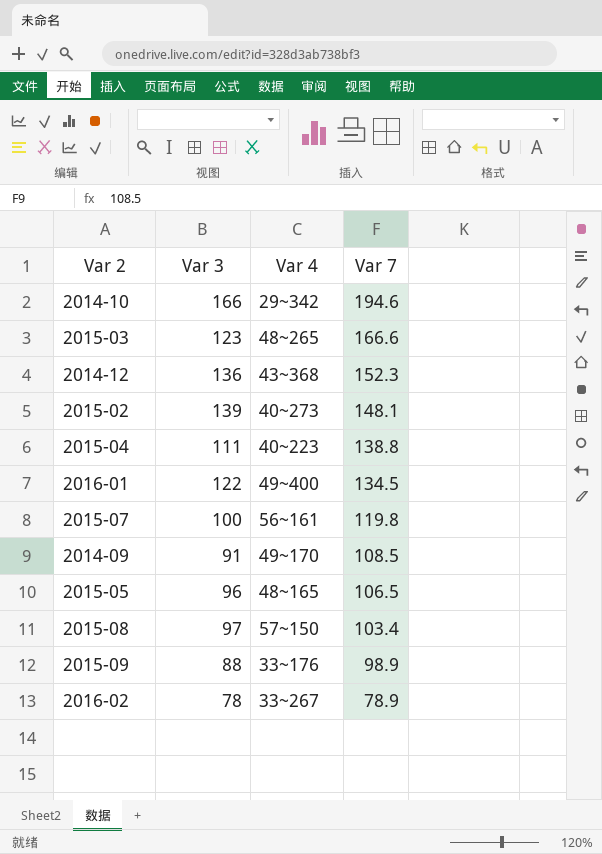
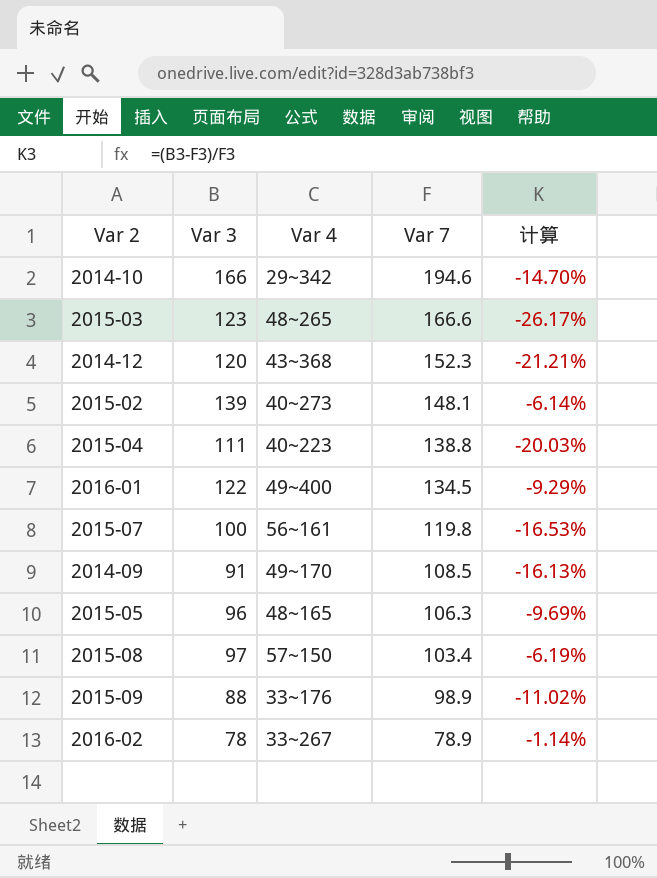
column 计算 | formula: none -> ([Var 3] - [Var 7]) / [Var 7]
2014-12 | Var 3: 136 -> 120
2015-05 | Var 7: 106.5 -> 106.3

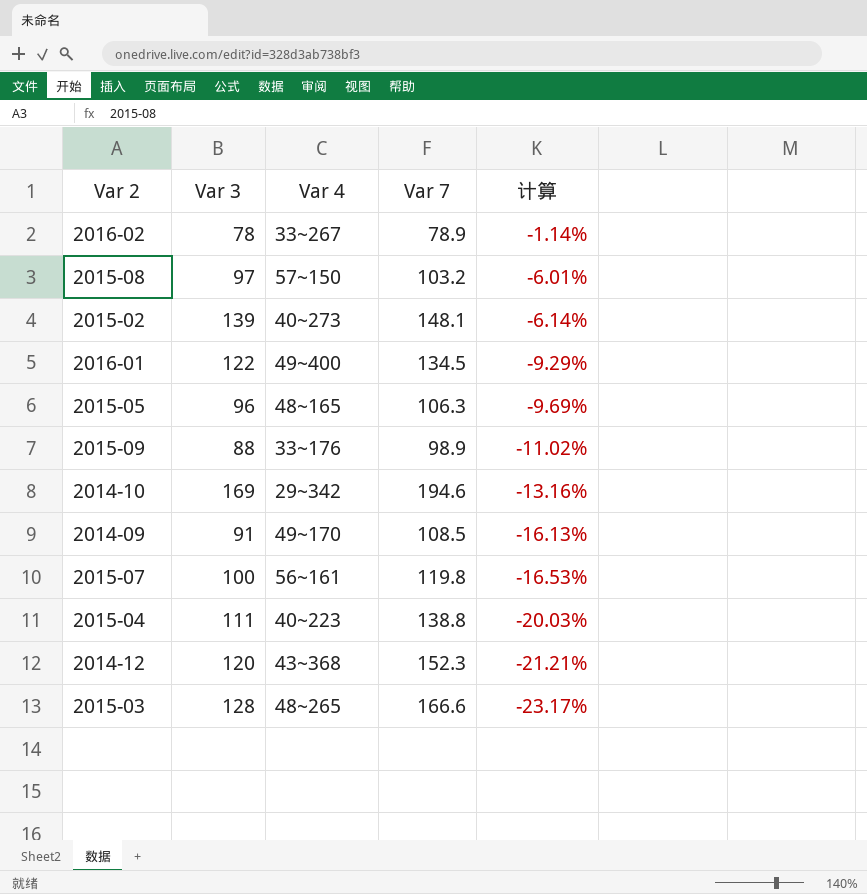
row order: Var 7 descending -> 计算 descending
2015-08 | Var 7: 103.4 -> 103.2
2015-08 | 计算: -6.19% -> -6.01%
2014-10 | Var 3: 166 -> 169
2014-10 | 计算: -14.70% -> -13.16%
2015-03 | Var 3: 123 -> 128
2015-03 | 计算: -26.17% -> -23.17%

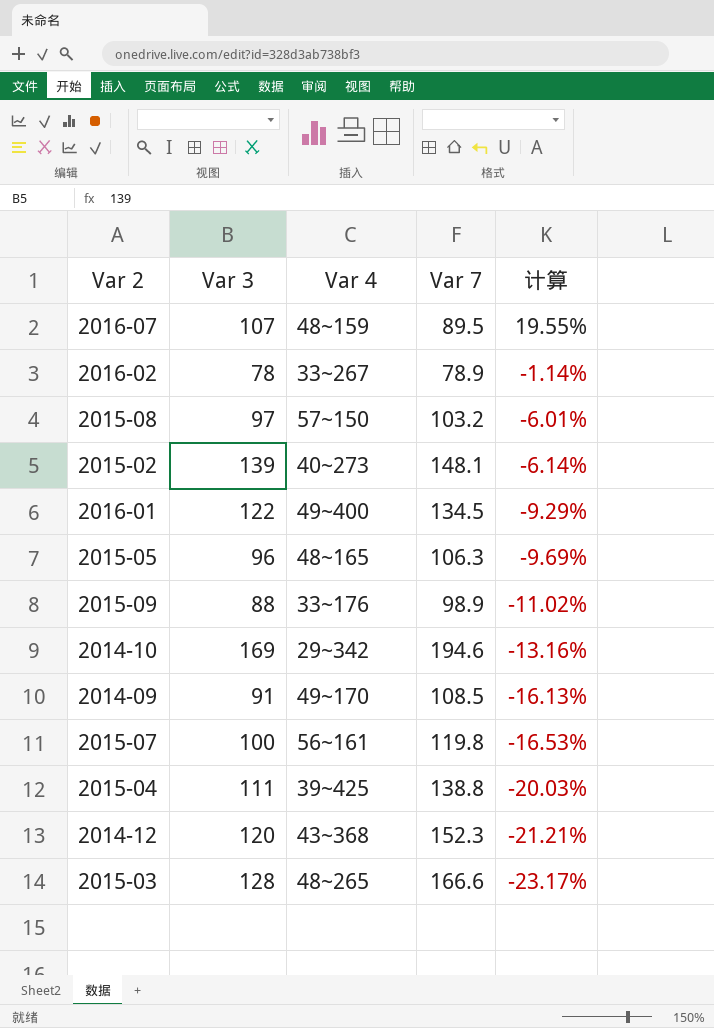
row 2016-07: none -> 107 | 48~159 | 89.5 | 19.55%
2015-04 | Var 4: 40~223 -> 39~425

